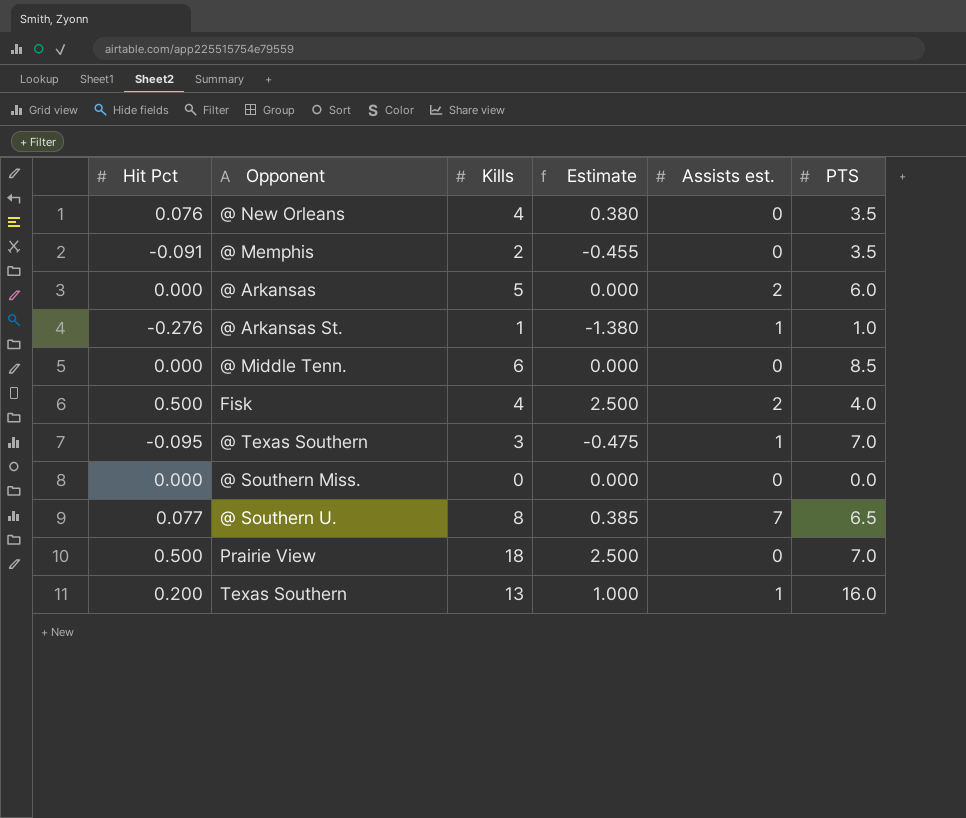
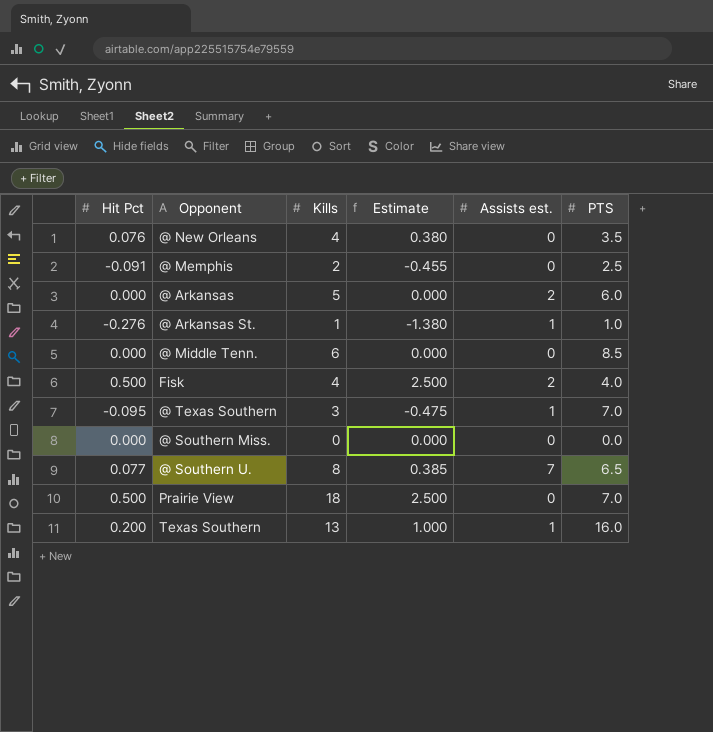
@ Memphis | PTS: 3.5 -> 2.5

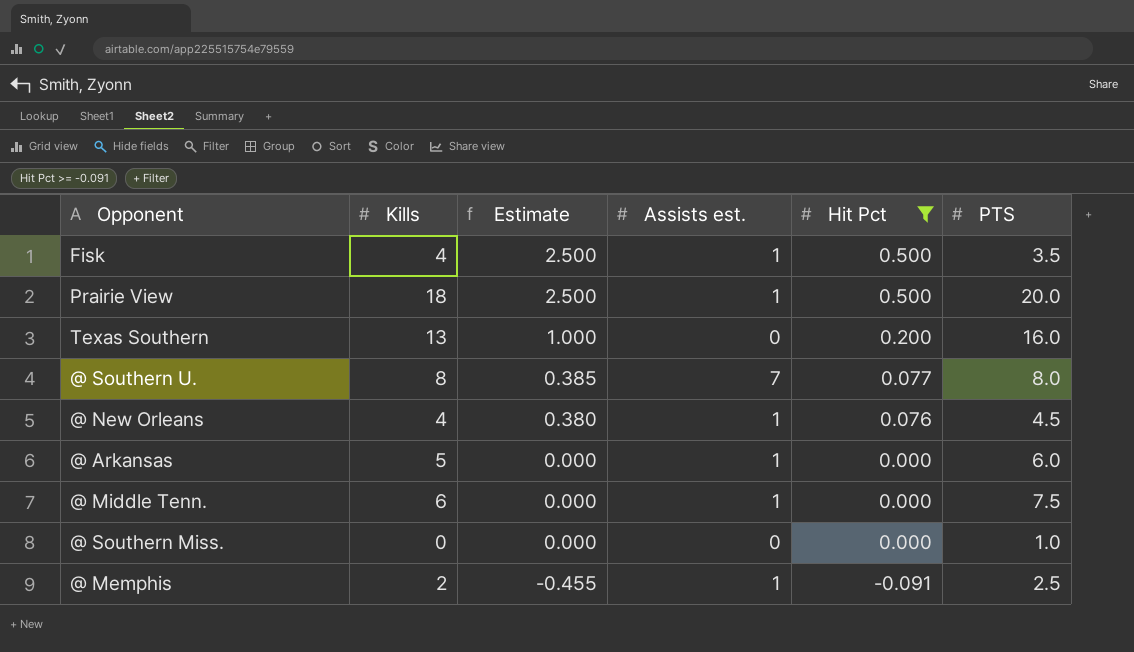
filter: none -> Hit Pct >= -0.091
row order: none -> Estimate descending
column Hit Pct | position: 1 -> 5
Fisk | Assists est.: 2 -> 1
Fisk | PTS: 4.0 -> 3.5
Prairie View | Assists est.: 0 -> 1
Prairie View | PTS: 7.0 -> 20.0
Texas Southern | Assists est.: 1 -> 0
@ Southern U. | PTS: 6.5 -> 8.0
@ New Orleans | Assists est.: 0 -> 1
@ New Orleans | PTS: 3.5 -> 4.5
@ Arkansas | Assists est.: 2 -> 1
@ Middle Tenn. | Assists est.: 0 -> 1
@ Middle Tenn. | PTS: 8.5 -> 7.5
@ Southern Miss. | PTS: 0.0 -> 1.0
@ Memphis | Assists est.: 0 -> 1

